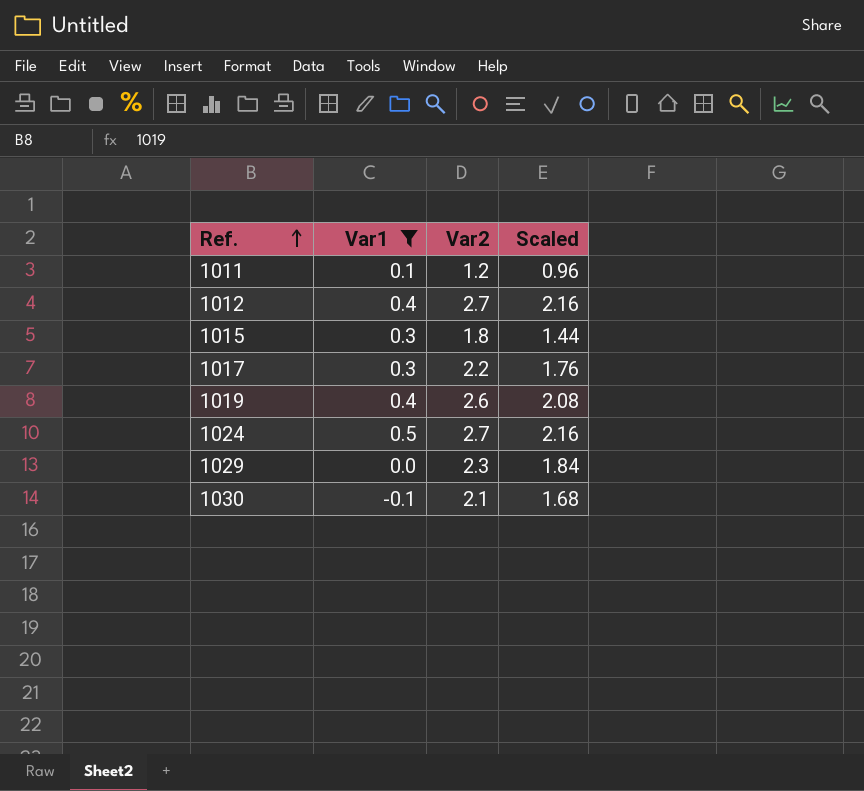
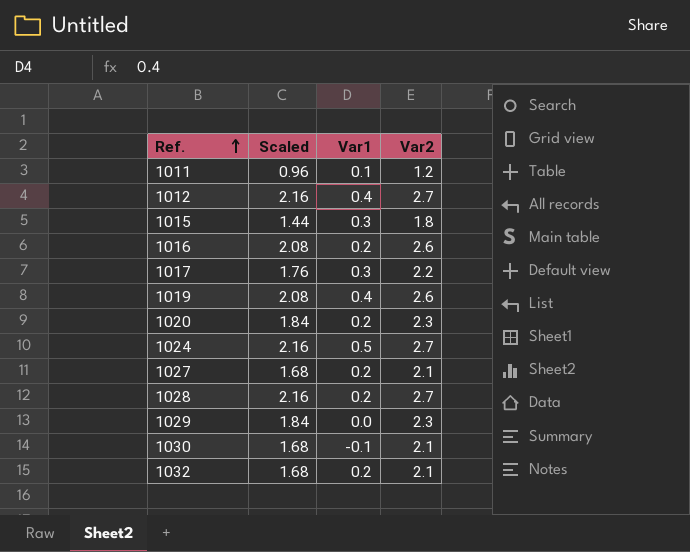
filter: Var1 != 0.2 -> none
column Scaled | position: 4 -> 2

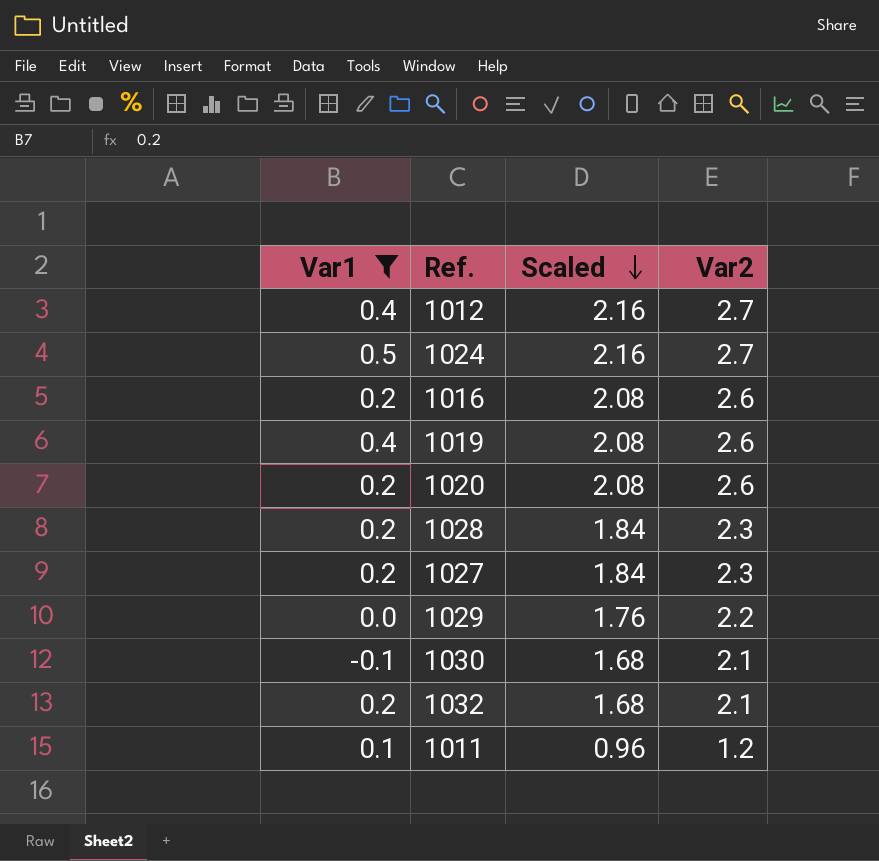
filter: none -> Var1 != 0.3
row order: Ref. ascending -> Scaled descending
column Var1 | position: 3 -> 1
1020 | Scaled: 1.84 -> 2.08
1020 | Var2: 2.3 -> 2.6
1028 | Scaled: 2.16 -> 1.84
1028 | Var2: 2.7 -> 2.3
1027 | Scaled: 1.68 -> 1.84
1027 | Var2: 2.1 -> 2.3
1029 | Scaled: 1.84 -> 1.76
1029 | Var2: 2.3 -> 2.2

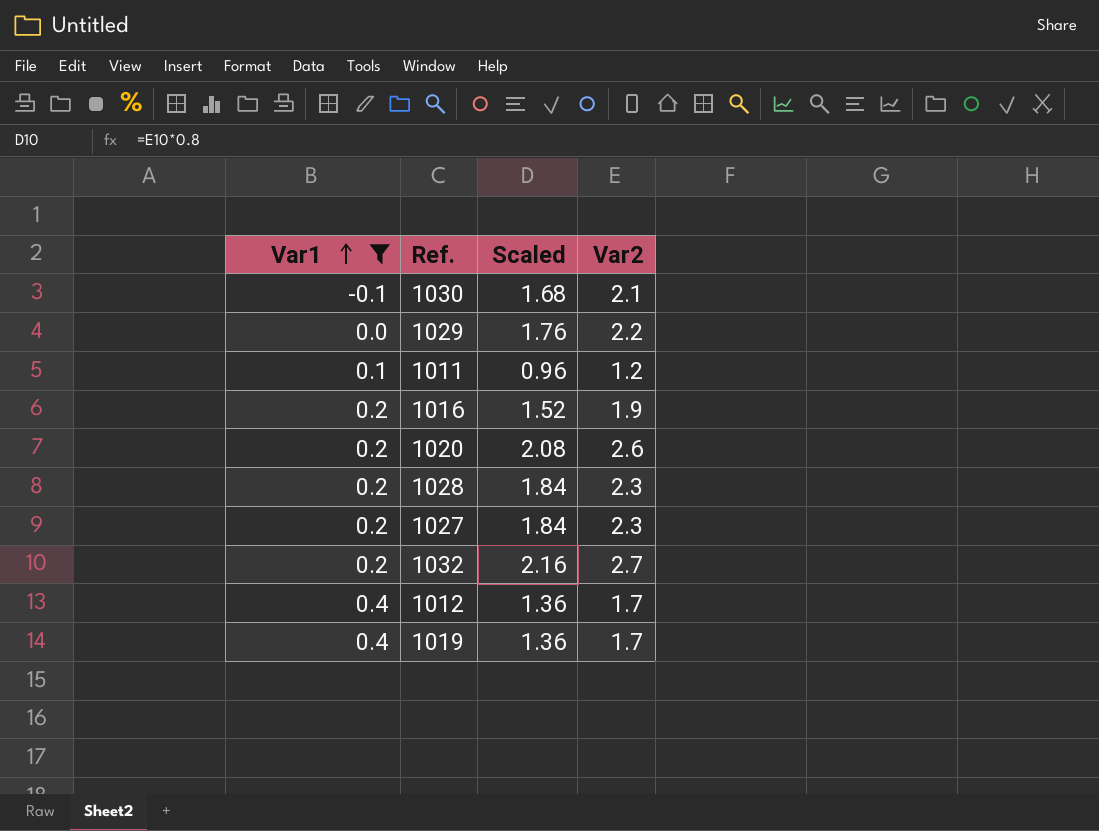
row order: Scaled descending -> Var1 ascending
row 1024: 0.5 | 2.16 | 2.7 -> none
1016 | Scaled: 2.08 -> 1.52
1016 | Var2: 2.6 -> 1.9
1032 | Scaled: 1.68 -> 2.16
1032 | Var2: 2.1 -> 2.7
1012 | Scaled: 2.16 -> 1.36
1012 | Var2: 2.7 -> 1.7
1019 | Scaled: 2.08 -> 1.36
1019 | Var2: 2.6 -> 1.7

